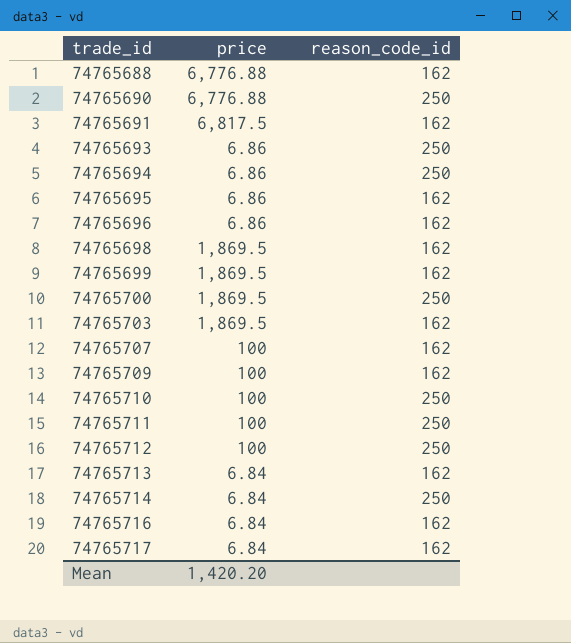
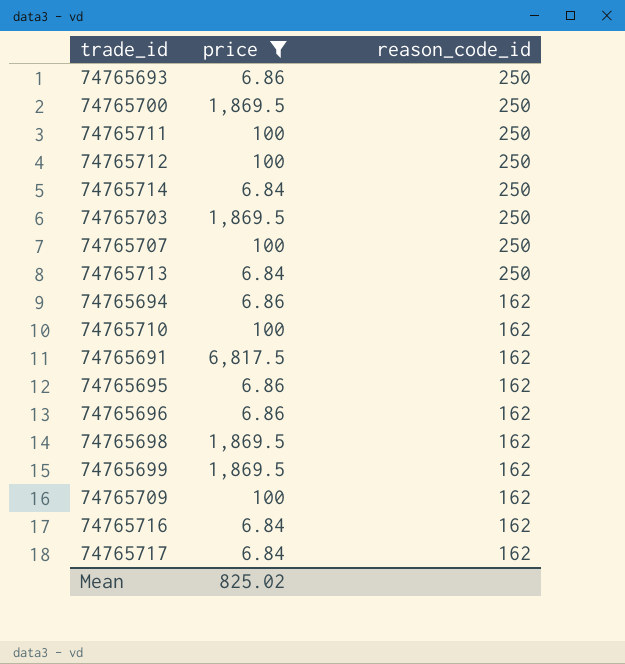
filter: none -> price != 6,776.88
row order: trade_id ascending -> reason_code_id descending
74765703 | reason_code_id: 162 -> 250
74765707 | reason_code_id: 162 -> 250
74765713 | reason_code_id: 162 -> 250
74765694 | reason_code_id: 250 -> 162
74765710 | reason_code_id: 250 -> 162
Mean | price: 1,420.20 -> 825.02

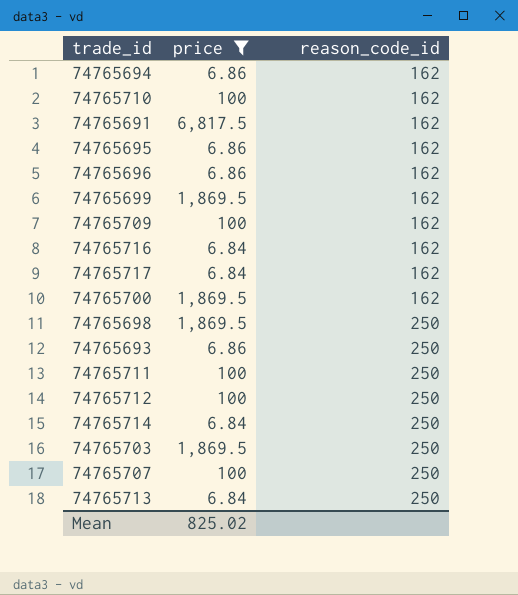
row order: reason_code_id descending -> reason_code_id ascending
74765700 | reason_code_id: 250 -> 162
74765698 | reason_code_id: 162 -> 250

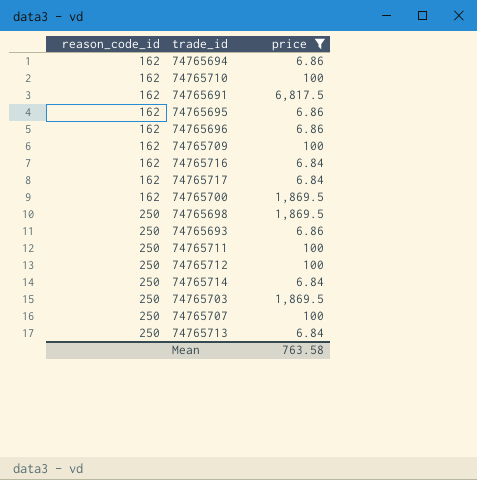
column reason_code_id | position: 3 -> 1
row 74765699: 1,869.5 | 162 -> none
Mean | price: 825.02 -> 763.58

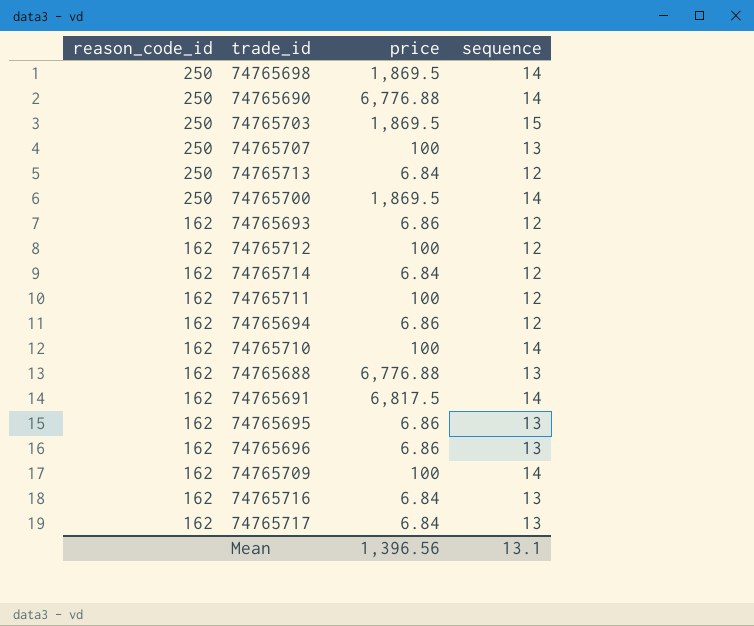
filter: price != 6,776.88 -> none
row order: reason_code_id ascending -> reason_code_id descending
column sequence | position: none -> 4
74765700 | reason_code_id: 162 -> 250
74765693 | reason_code_id: 250 -> 162
74765712 | reason_code_id: 250 -> 162
74765714 | reason_code_id: 250 -> 162
74765711 | reason_code_id: 250 -> 162
Mean | price: 763.58 -> 1,396.56

